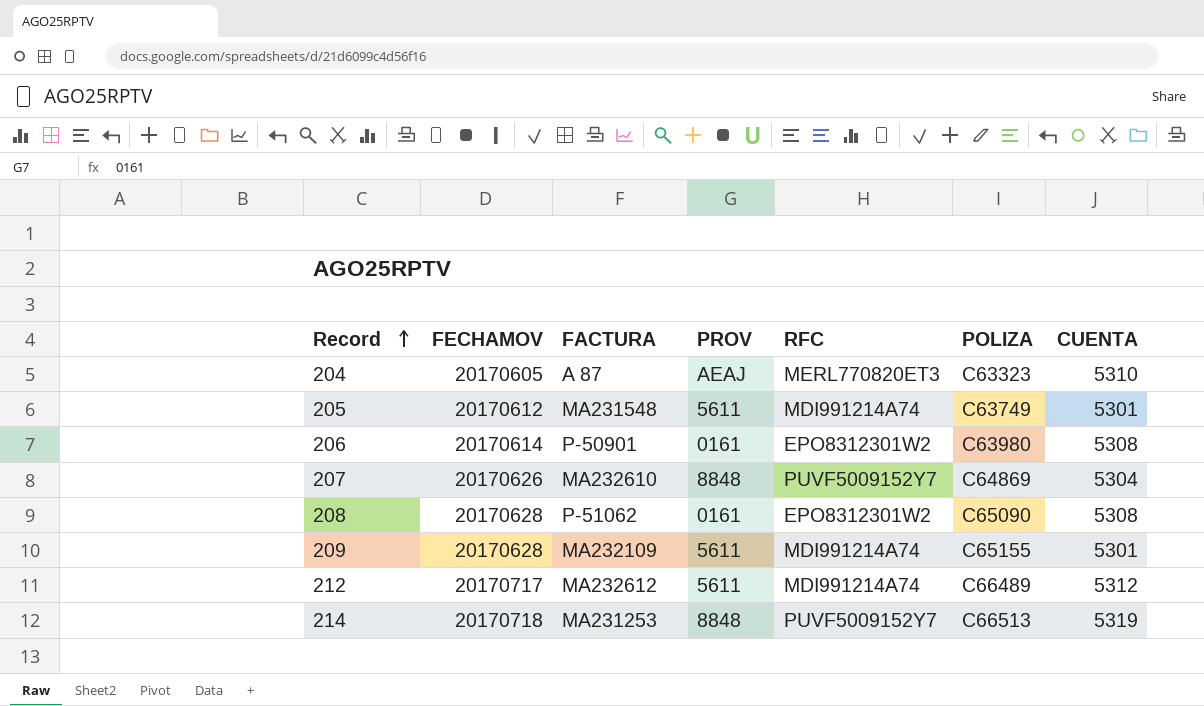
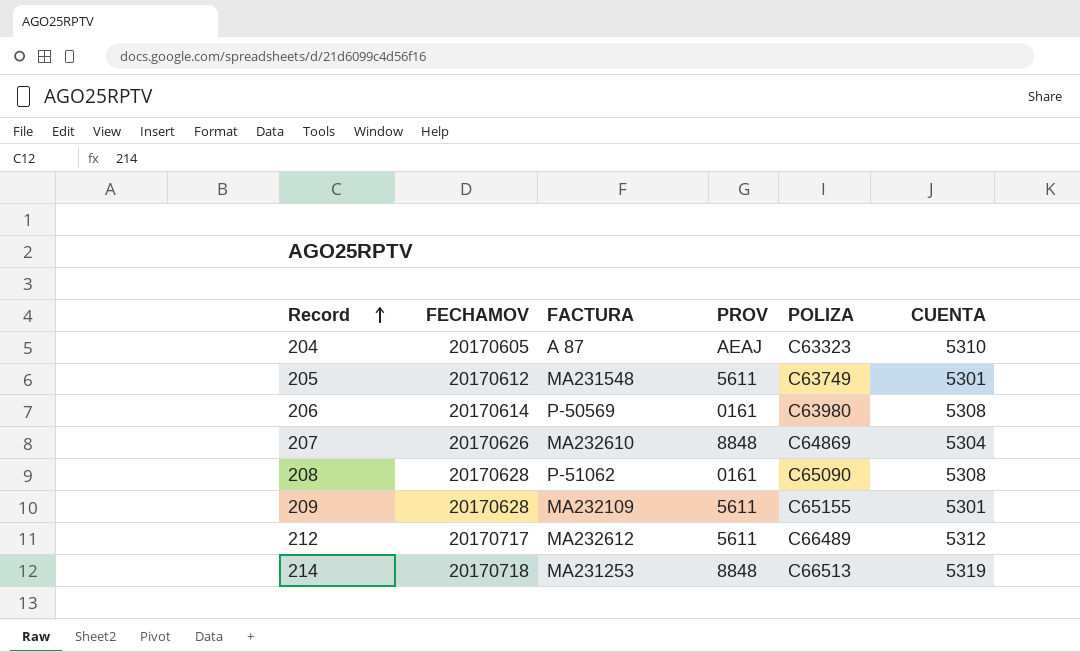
column RFC | position: 5 -> none
206 | FACTURA: P-50901 -> P-50569

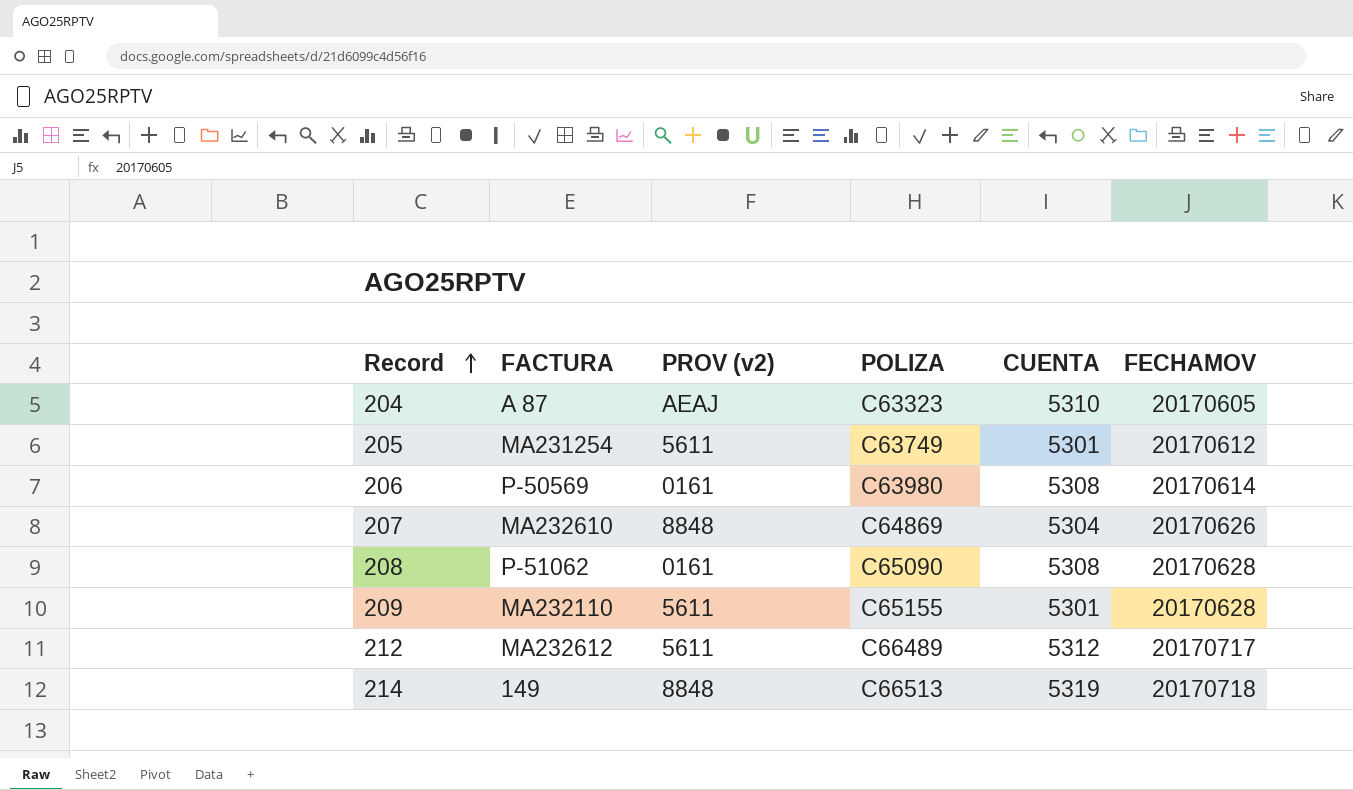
column name: PROV -> PROV (v2)
column FECHAMOV | position: 2 -> 6
205 | FACTURA: MA231548 -> MA231254
209 | FACTURA: MA232109 -> MA232110
214 | FACTURA: MA231253 -> 149

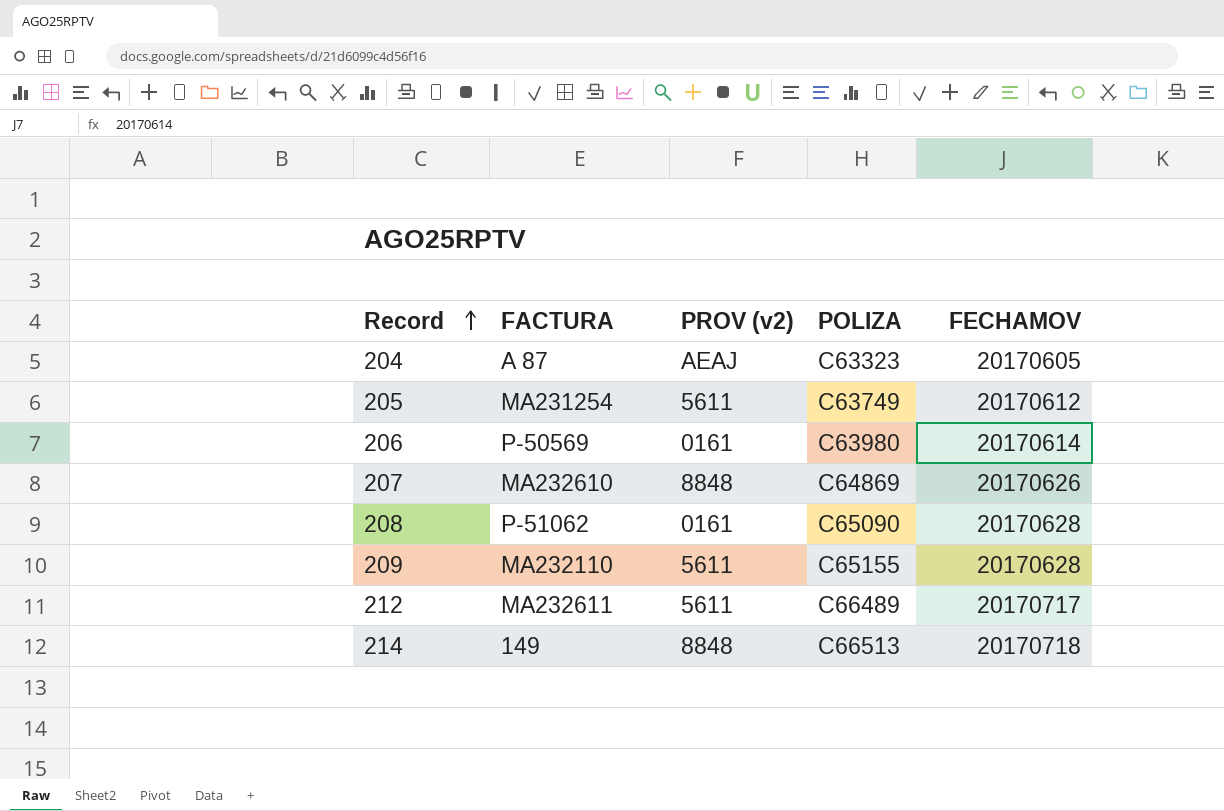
column CUENTA | position: 5 -> none
212 | FACTURA: MA232612 -> MA232611

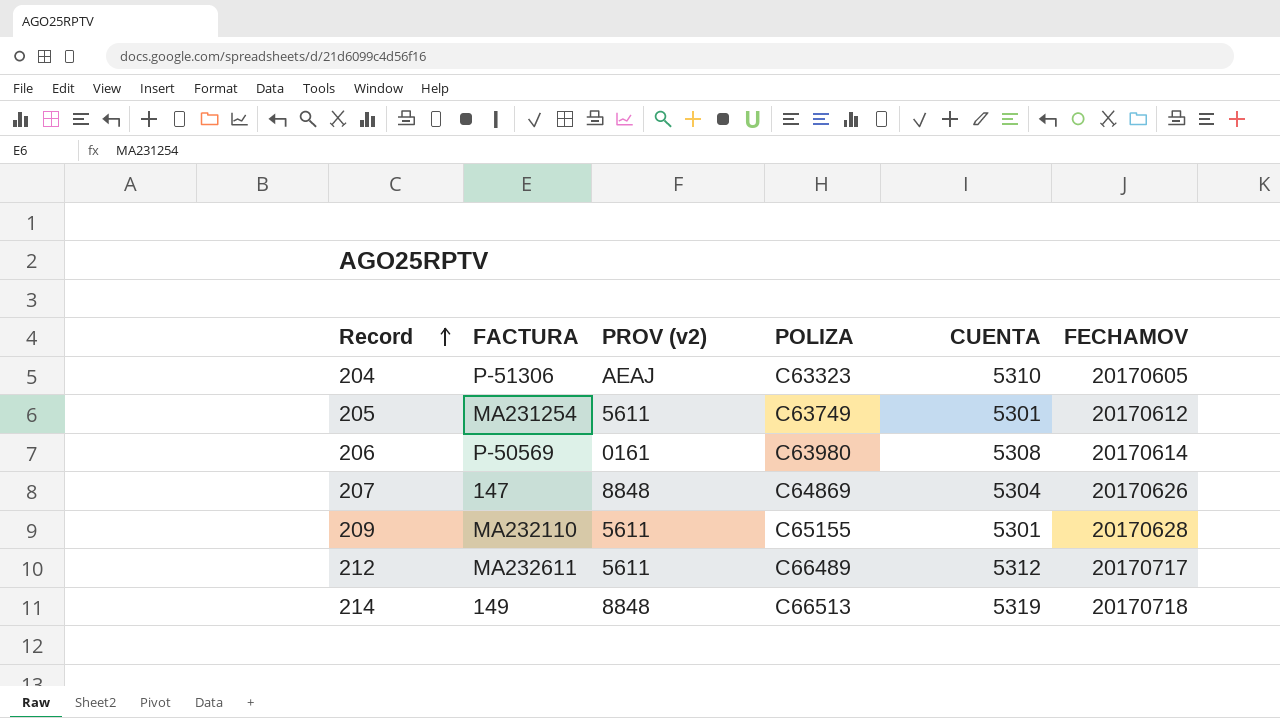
column CUENTA | position: none -> 5
row 208: P-51062 | 0161 | C65090 | 20170628 -> none
204 | FACTURA: A 87 -> P-51306
207 | FACTURA: MA232610 -> 147

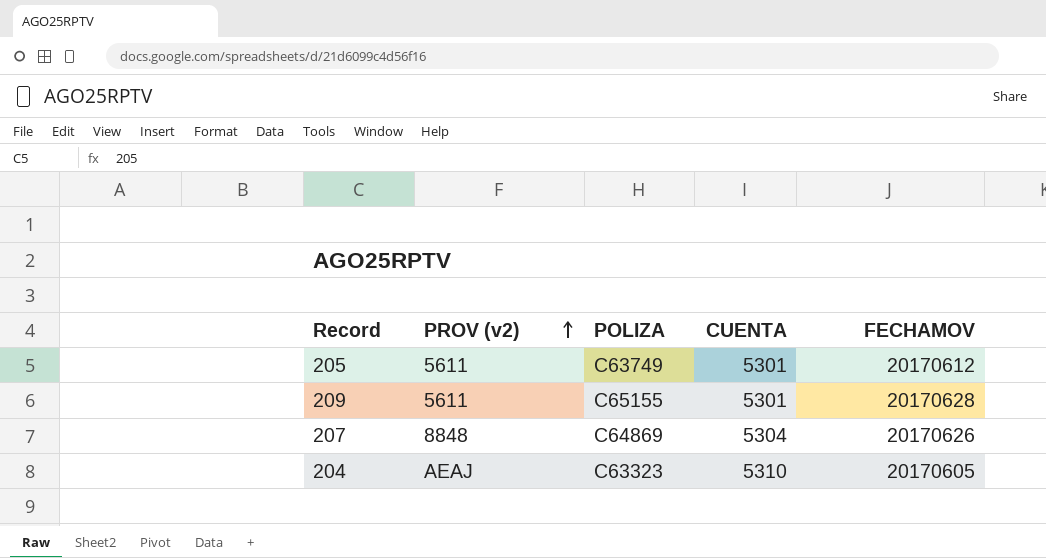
row order: Record ascending -> PROV (v2) ascending
column FACTURA | position: 2 -> none
row 206: P-50569 | 0161 | C63980 | 5308 | 20170614 -> none
row 212: MA232611 | 5611 | C66489 | 5312 | 20170717 -> none
row 214: 149 | 8848 | C66513 | 5319 | 20170718 -> none

